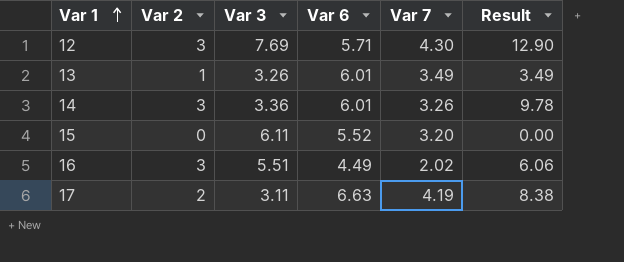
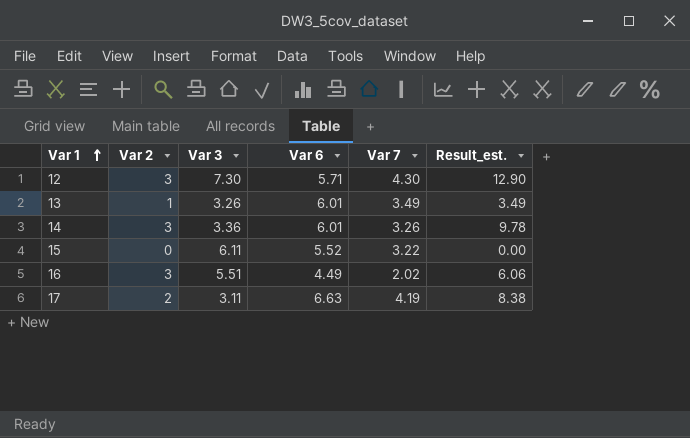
column name: Result -> Result_est.
12 | Var 3: 7.69 -> 7.30
15 | Var 7: 3.20 -> 3.22

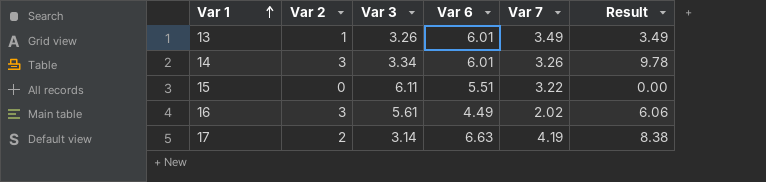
column name: Result_est. -> Result
row 12: 3 | 7.30 | 5.71 | 4.30 | 12.90 -> none
14 | Var 3: 3.36 -> 3.34
15 | Var 6: 5.52 -> 5.51
16 | Var 3: 5.51 -> 5.61
17 | Var 3: 3.11 -> 3.14

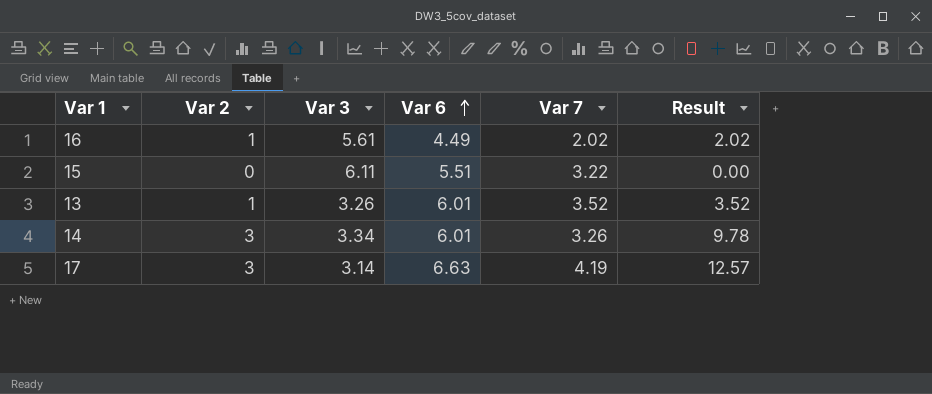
row order: Var 1 ascending -> Var 6 ascending
16 | Var 2: 3 -> 1
16 | Result: 6.06 -> 2.02
13 | Var 7: 3.49 -> 3.52
13 | Result: 3.49 -> 3.52
17 | Var 2: 2 -> 3
17 | Result: 8.38 -> 12.57

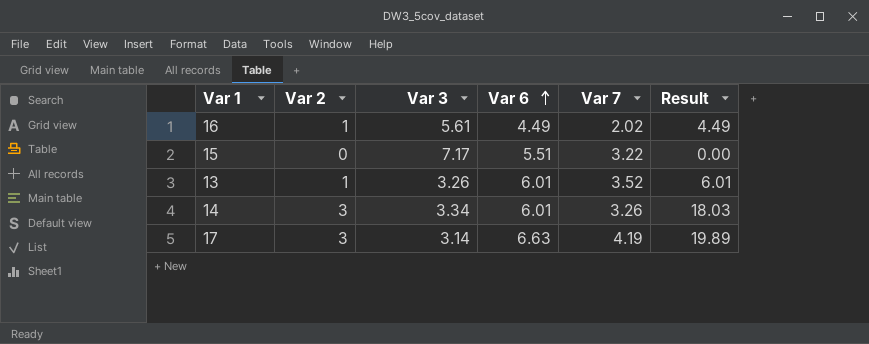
column Result | formula: [Var 2] * [Var 7] -> [Var 2] * [Var 6]
15 | Var 3: 6.11 -> 7.17

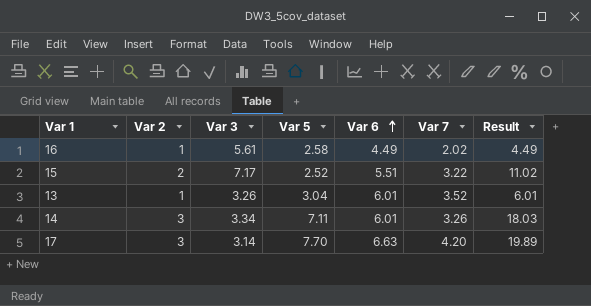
column Var 5 | position: none -> 4
15 | Var 2: 0 -> 2
15 | Result: 0.00 -> 11.02
17 | Var 7: 4.19 -> 4.20

